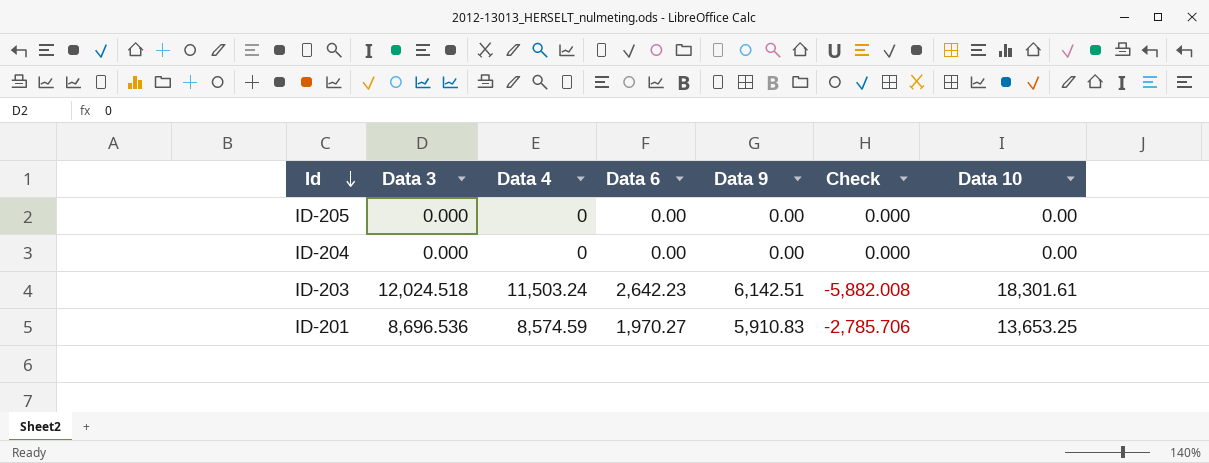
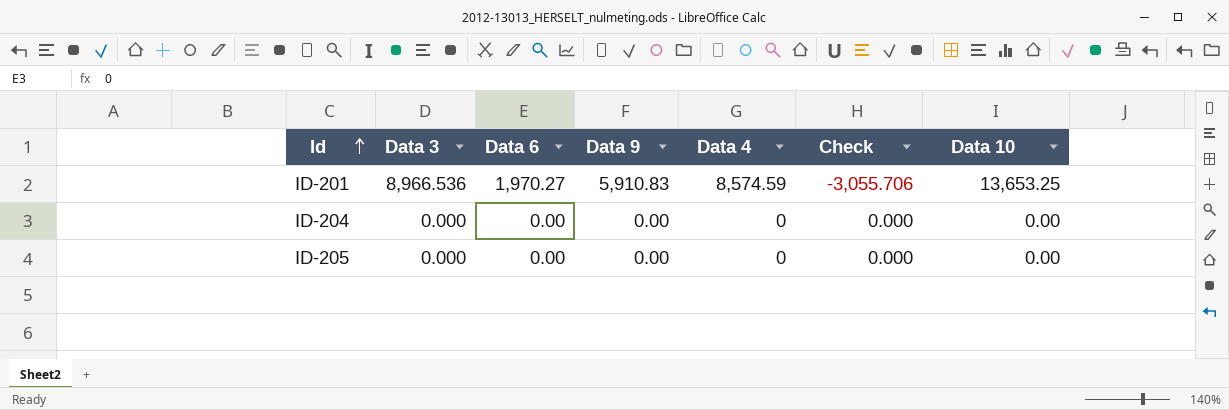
row order: Id descending -> Id ascending
column Data 4 | position: 3 -> 5
row ID-203: 12,024.518 | 11,503.24 | 2,642.23 | 6,142.51 | -5,882.008 | 18,301.61 -> none
ID-201 | Data 3: 8,696.536 -> 8,966.536
ID-201 | Check: -2,785.706 -> -3,055.706

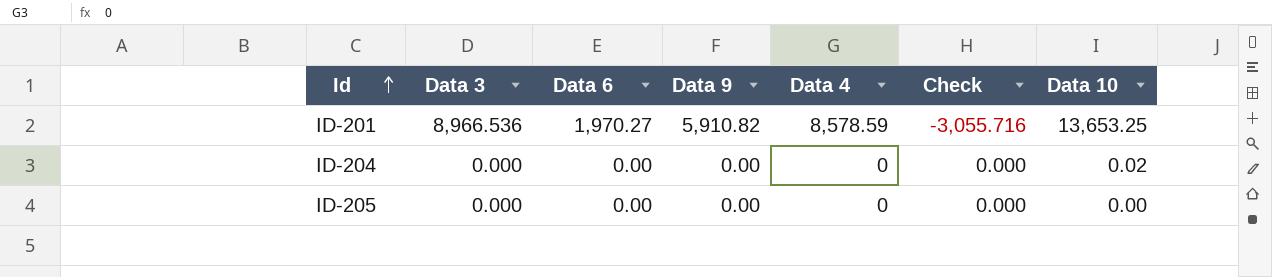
ID-201 | Data 9: 5,910.83 -> 5,910.82
ID-201 | Data 4: 8,574.59 -> 8,578.59
ID-201 | Check: -3,055.706 -> -3,055.716
ID-204 | Data 10: 0.00 -> 0.02

